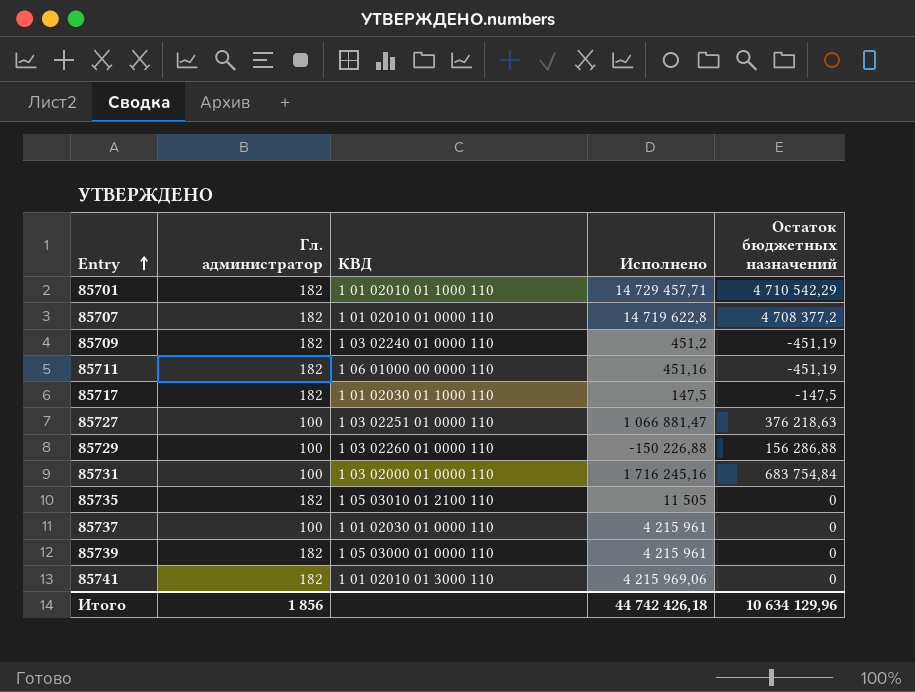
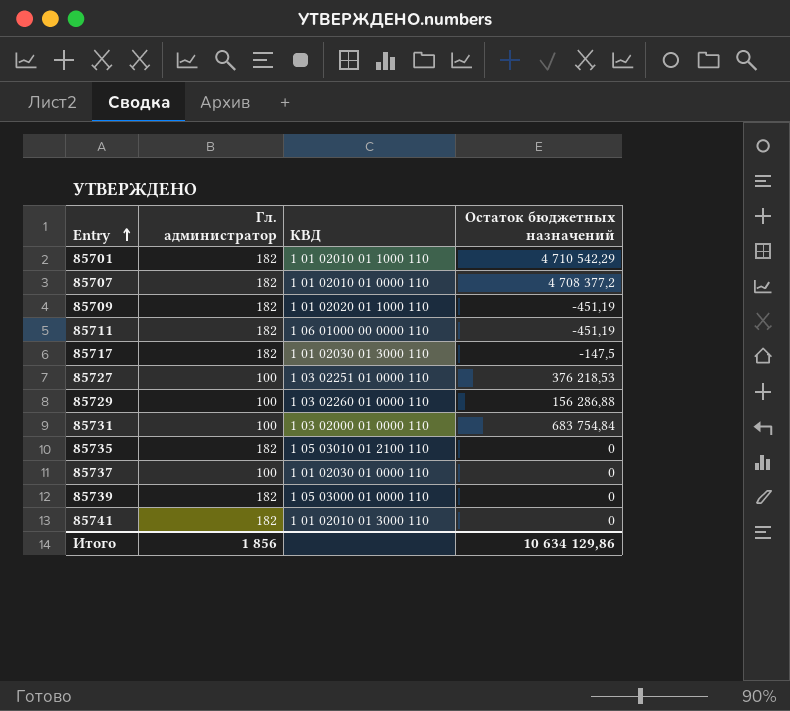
column Исполнено | position: 4 -> none
85709 | КВД: 1 03 02240 01 0000 110 -> 1 01 02020 01 1000 110
85717 | КВД: 1 01 02030 01 1000 110 -> 1 01 02030 01 3000 110
85727 | Остаток бюджетных назначений: 376 218,63 -> 376 218,53
Итого | Остаток бюджетных назначений: 10 634 129,96 -> 10 634 129,86

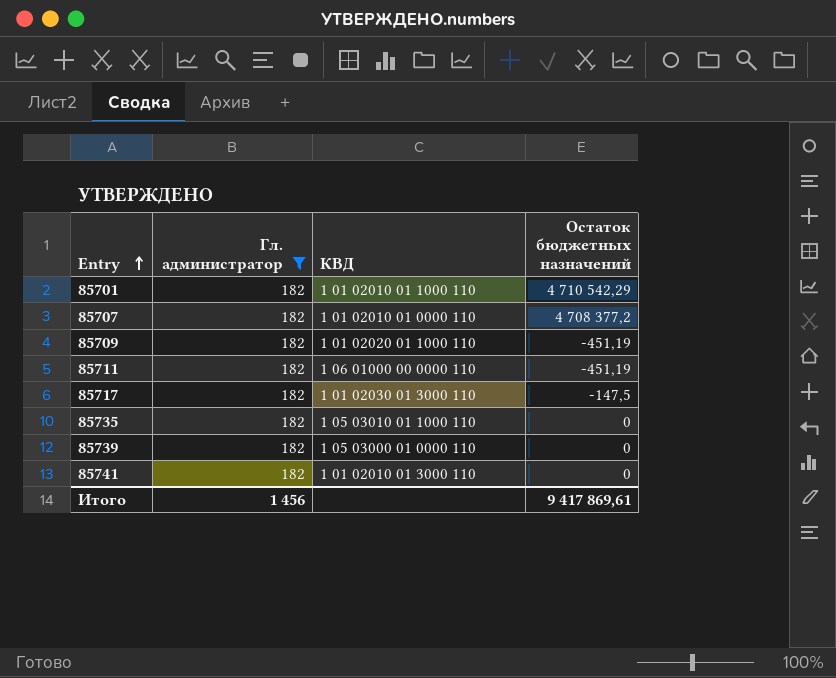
filter: none -> Гл. администратор = 182
85735 | КВД: 1 05 03010 01 2100 110 -> 1 05 03010 01 1000 110
Итого | Гл. администратор: 1 856 -> 1 456
Итого | Остаток бюджетных назначений: 10 634 129,86 -> 9 417 869,61

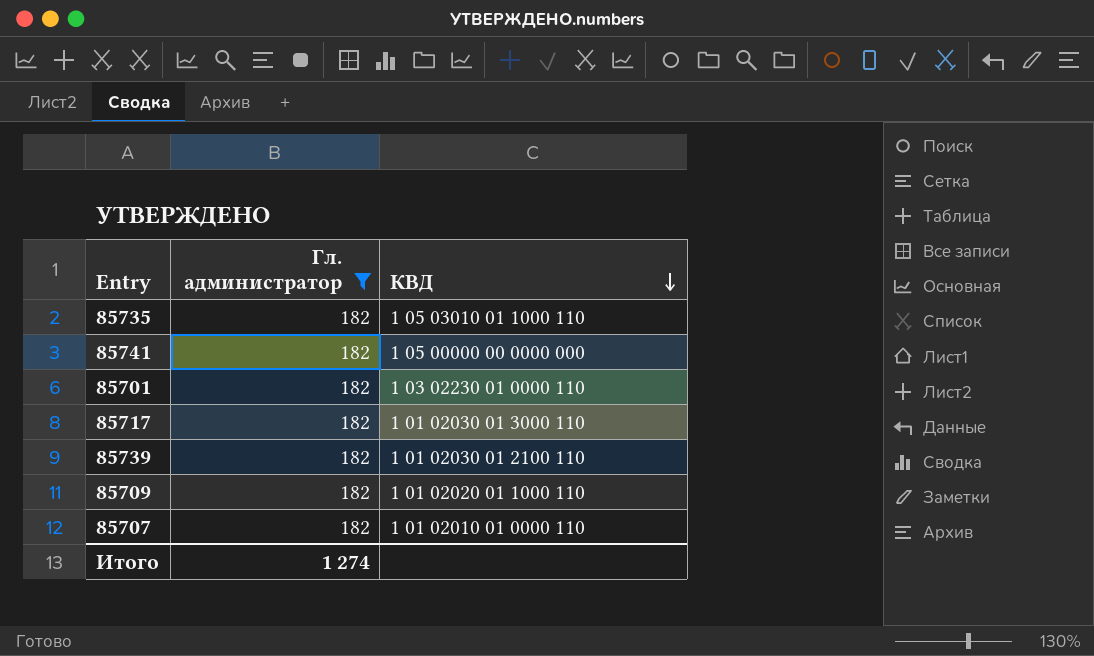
row order: Entry ascending -> КВД descending
column Остаток бюджетных назначений | position: 4 -> none
row 85711: 182 | 1 06 01000 00 0000 110 | -451,19 -> none
85741 | КВД: 1 01 02010 01 3000 110 -> 1 05 00000 00 0000 000
85701 | КВД: 1 01 02010 01 1000 110 -> 1 03 02230 01 0000 110
85739 | КВД: 1 05 03000 01 0000 110 -> 1 01 02030 01 2100 110
Итого | Гл. администратор: 1 456 -> 1 274

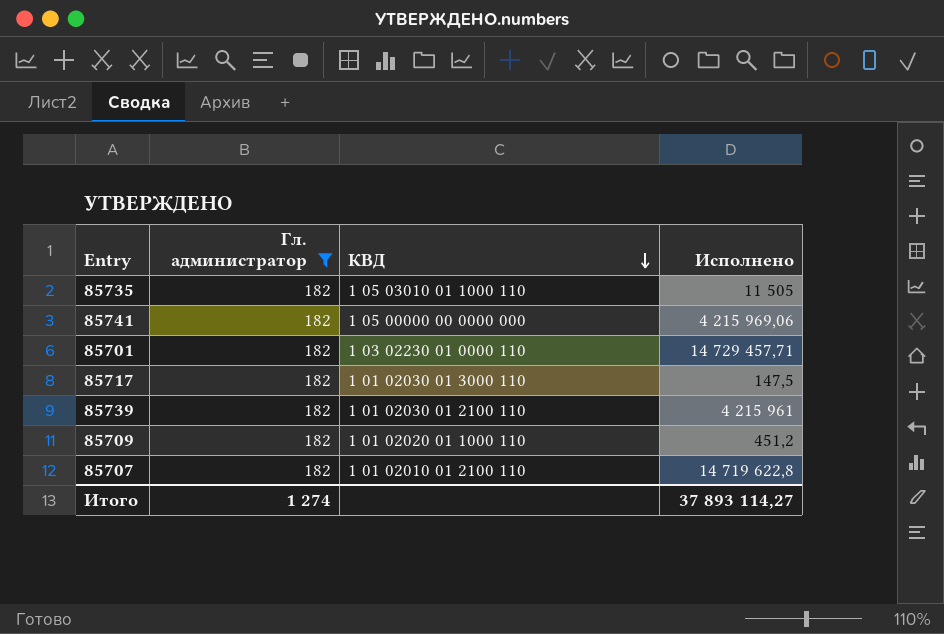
column Исполнено | position: none -> 4
85707 | КВД: 1 01 02010 01 0000 110 -> 1 01 02010 01 2100 110

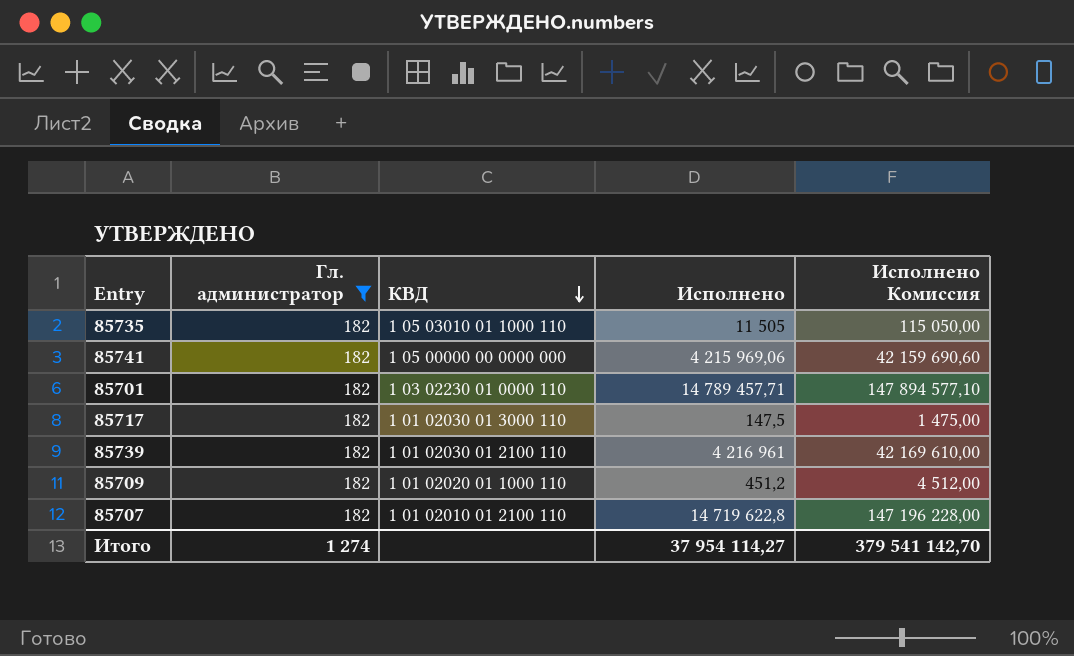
column Исполнено Комиссия | formula: none -> [Исполнено] * 10
85701 | Исполнено: 14 729 457,71 -> 14 789 457,71
85739 | Исполнено: 4 215 961 -> 4 216 961
Итого | Исполнено: 37 893 114,27 -> 37 954 114,27

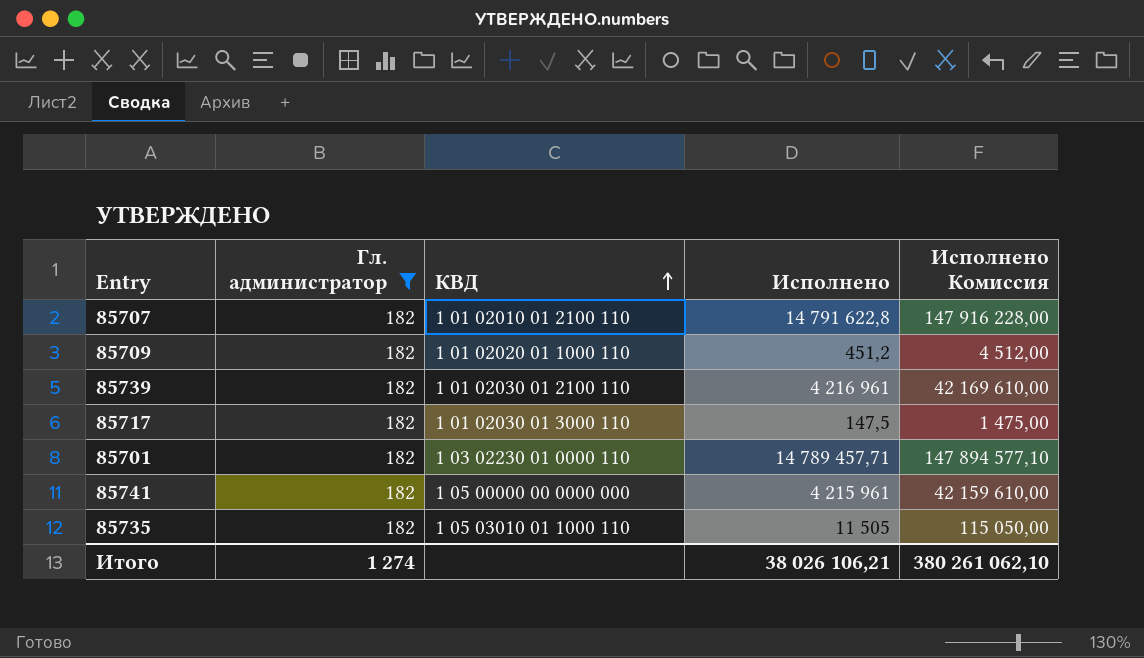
row order: КВД descending -> КВД ascending
85707 | Исполнено: 14 719 622,8 -> 14 791 622,8
85707 | Исполнено Комиссия: 147 196 228,00 -> 147 916 228,00
85741 | Исполнено: 4 215 969,06 -> 4 215 961
85741 | Исполнено Комиссия: 42 159 690,60 -> 42 159 610,00
Итого | Исполнено: 37 954 114,27 -> 38 026 106,21
Итого | Исполнено Комиссия: 379 541 142,70 -> 380 261 062,10

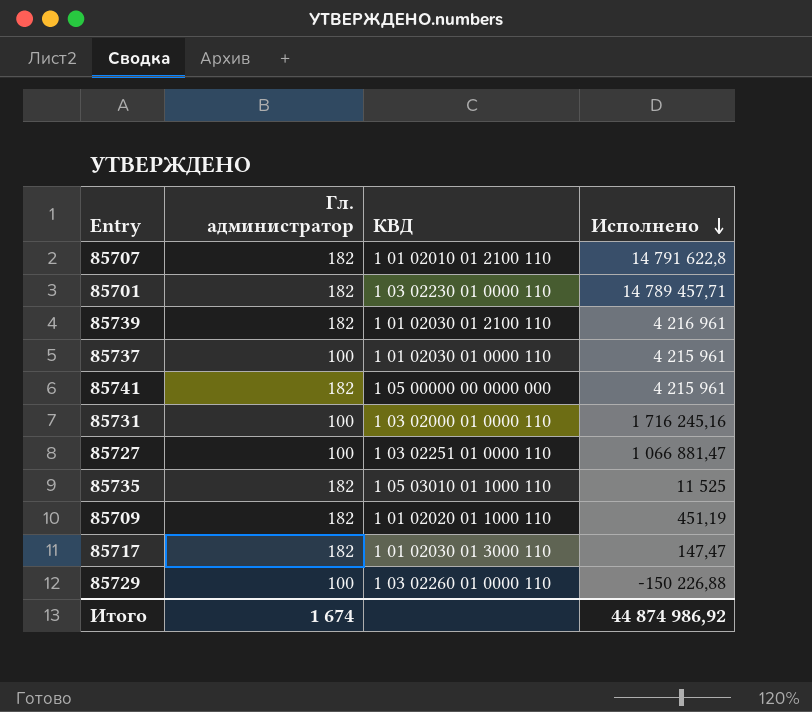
filter: Гл. администратор = 182 -> none
row order: КВД ascending -> Исполнено descending
column Исполнено Комиссия | formula: [Исполнено] * 10 -> none
85735 | Исполнено: 11 505 -> 11 525
85709 | Исполнено: 451,2 -> 451,19
85717 | Исполнено: 147,5 -> 147,47
Итого | Гл. администратор: 1 274 -> 1 674
Итого | Исполнено: 38 026 106,21 -> 44 874 986,92

